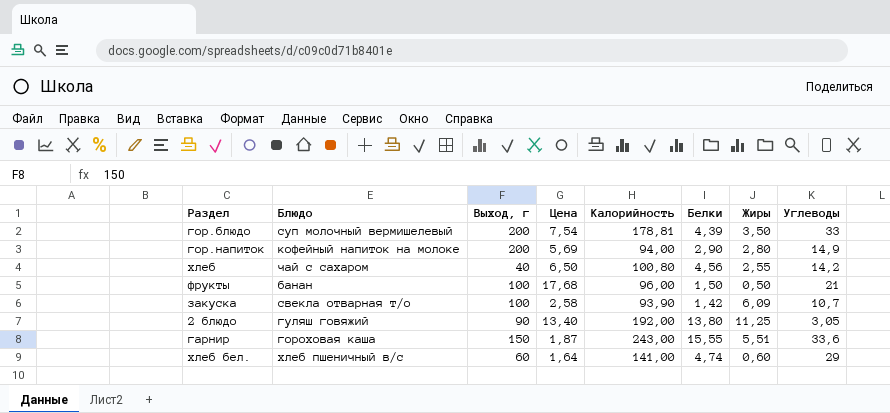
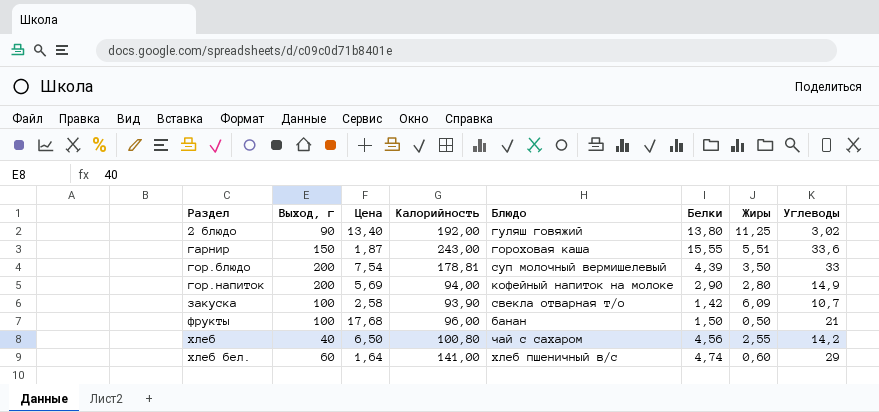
row order: none -> Раздел ascending
column Блюдо | position: 2 -> 5
2 блюдо | Углеводы: 3,05 -> 3,02

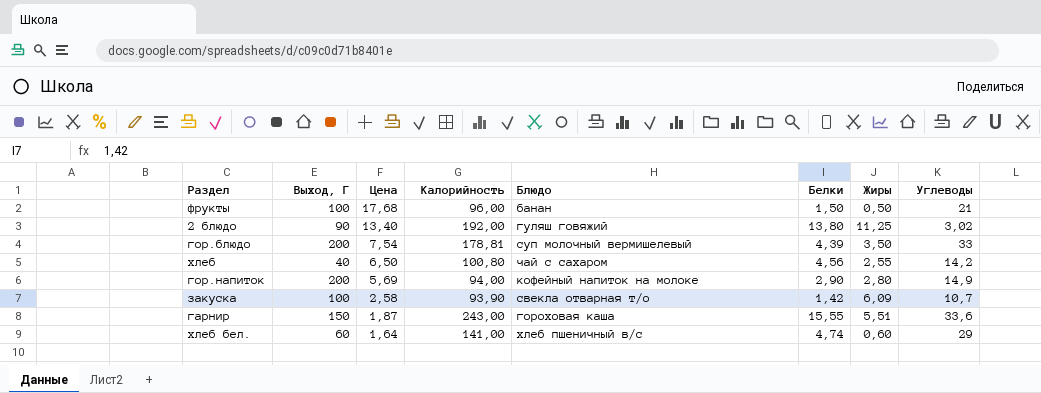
row order: Раздел ascending -> Цена descending
column name: Выход, г -> Выход, Г

